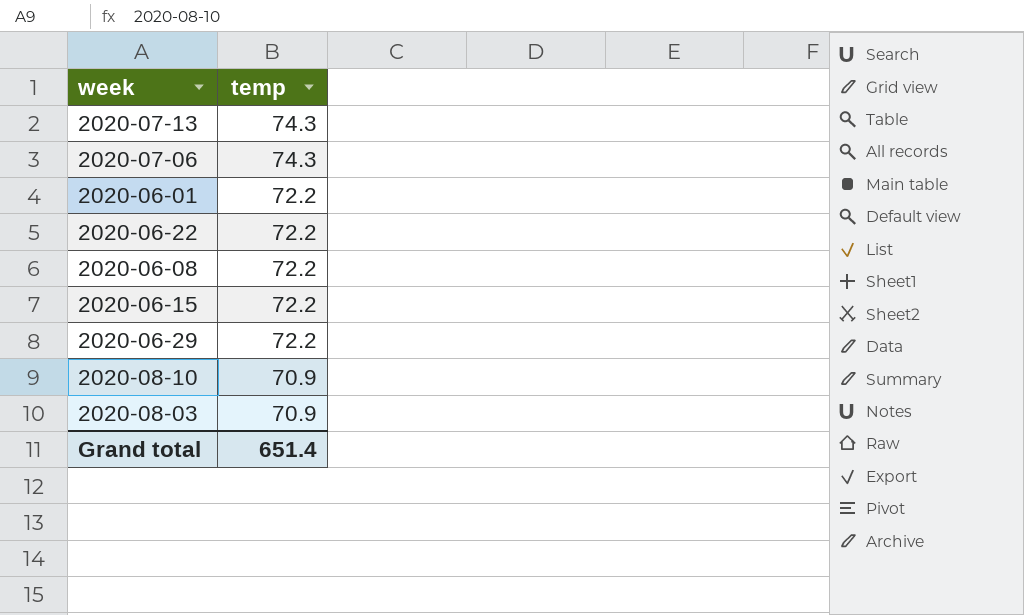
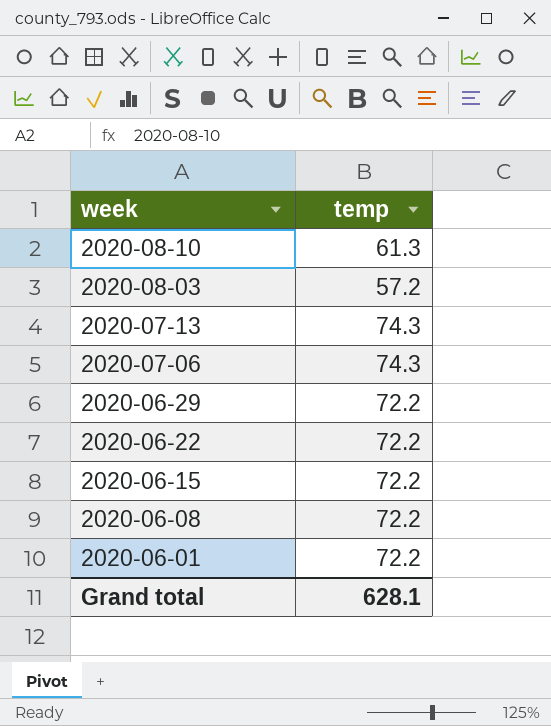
row order: temp descending -> week descending
2020-08-10 | temp: 70.9 -> 61.3
2020-08-03 | temp: 70.9 -> 57.2
Grand total | temp: 651.4 -> 628.1

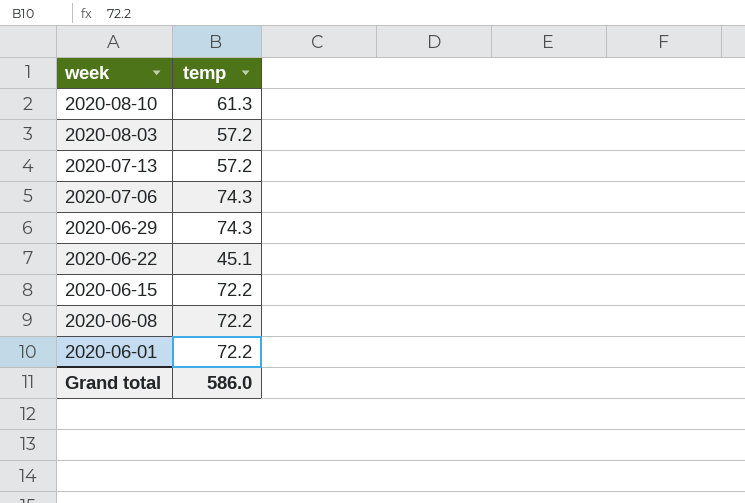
2020-07-13 | temp: 74.3 -> 57.2
2020-06-29 | temp: 72.2 -> 74.3
2020-06-22 | temp: 72.2 -> 45.1
Grand total | temp: 628.1 -> 586.0

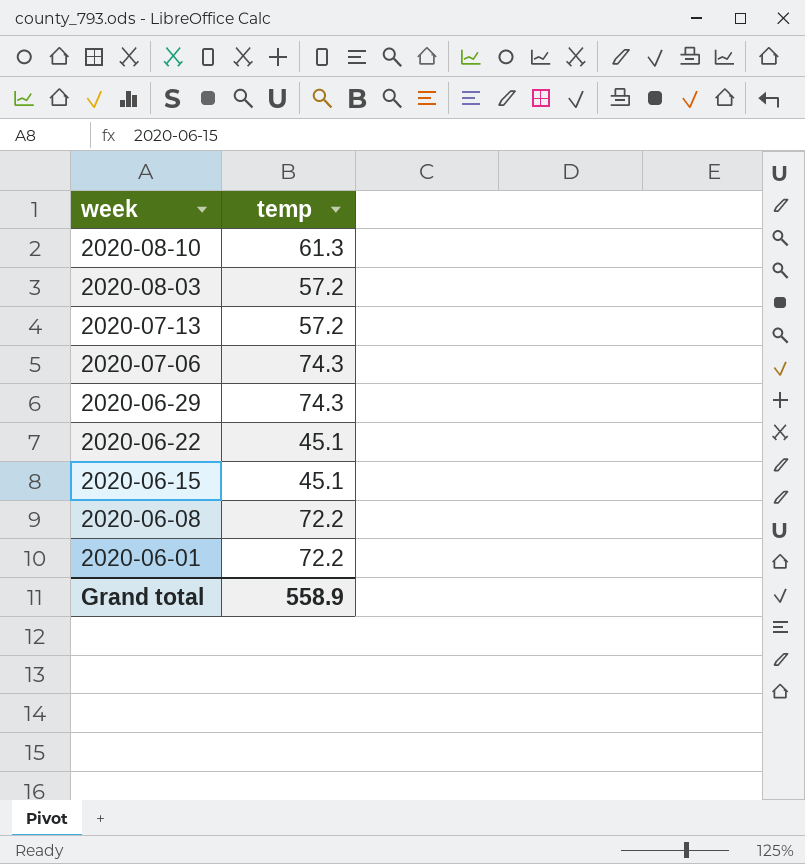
2020-06-15 | temp: 72.2 -> 45.1
Grand total | temp: 586.0 -> 558.9

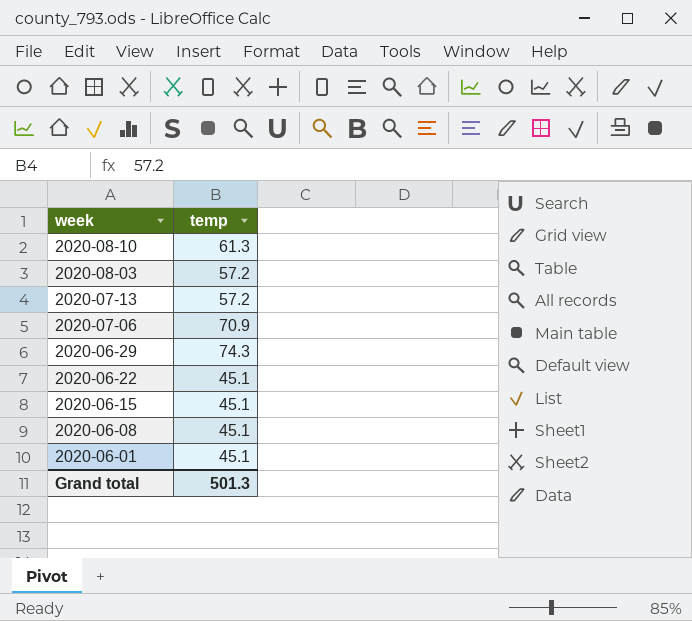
2020-07-06 | temp: 74.3 -> 70.9
2020-06-08 | temp: 72.2 -> 45.1
2020-06-01 | temp: 72.2 -> 45.1
Grand total | temp: 558.9 -> 501.3

